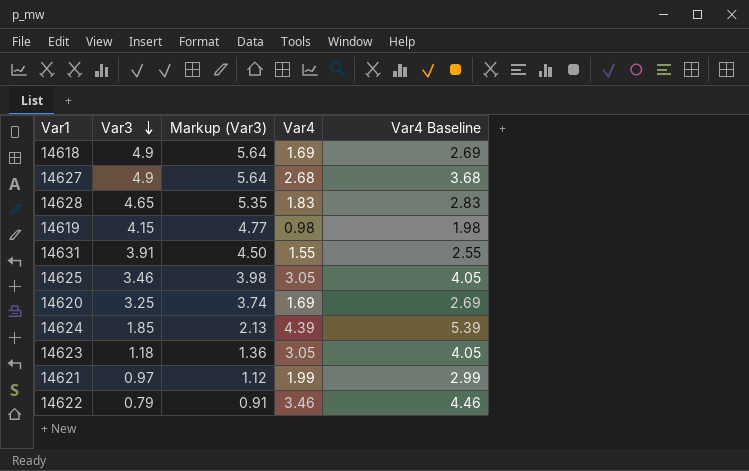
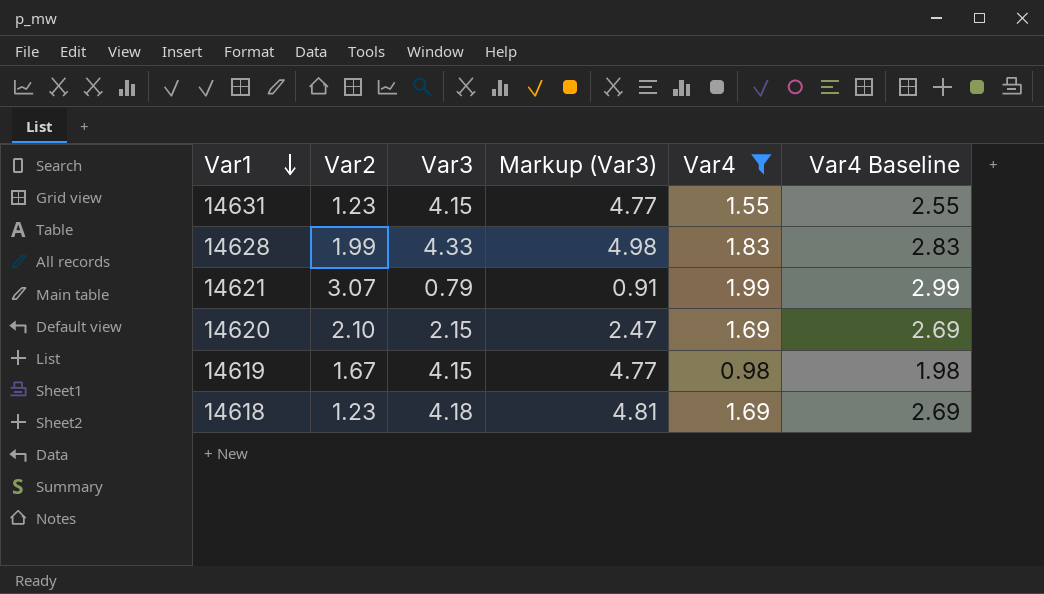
filter: none -> Var4 <= 1.99
row order: Var3 descending -> Var1 descending
column Var2 | position: none -> 2
14631 | Var3: 3.91 -> 4.15
14631 | Markup (Var3): 4.50 -> 4.77
14628 | Var3: 4.65 -> 4.33
14628 | Markup (Var3): 5.35 -> 4.98
14621 | Var3: 0.97 -> 0.79
14621 | Markup (Var3): 1.12 -> 0.91
14620 | Var3: 3.25 -> 2.15
14620 | Markup (Var3): 3.74 -> 2.47
14618 | Var3: 4.9 -> 4.18
14618 | Markup (Var3): 5.64 -> 4.81

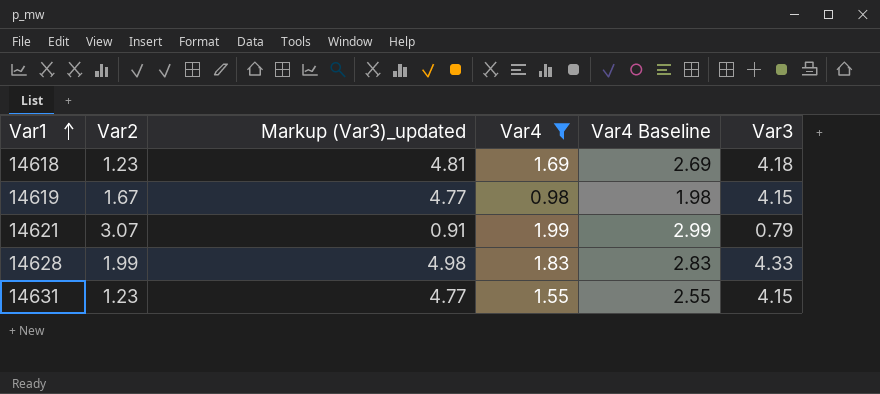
row order: Var1 descending -> Var1 ascending
column name: Markup (Var3) -> Markup (Var3)_updated
column Var3 | position: 3 -> 6
row 14620: 2.10 | 2.15 | 2.47 | 1.69 | 2.69 -> none

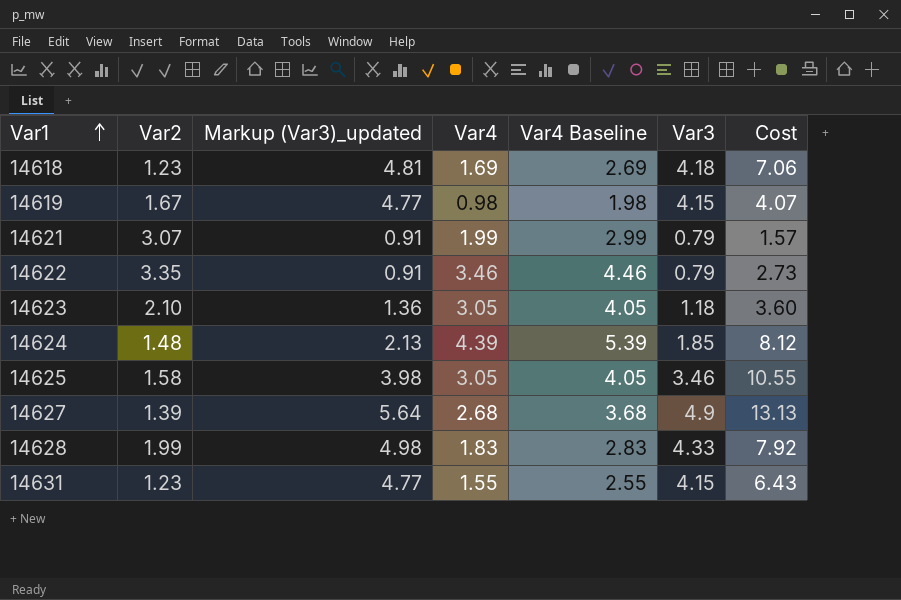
filter: Var4 <= 1.99 -> none
column Cost | formula: none -> [Var4] * [Var3]

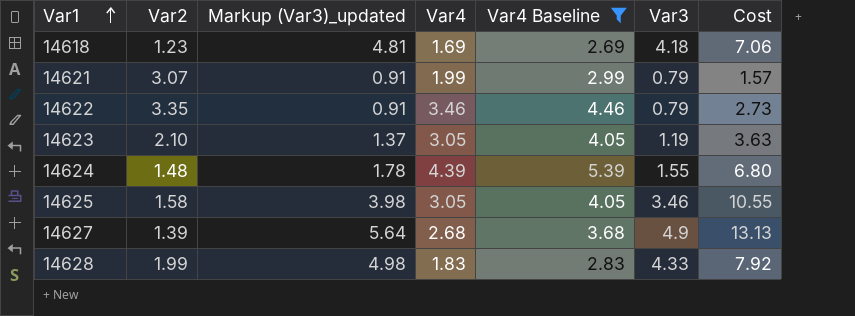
filter: none -> Var4 Baseline >= 2.69
14623 | Markup (Var3)_updated: 1.36 -> 1.37
14623 | Var3: 1.18 -> 1.19
14623 | Cost: 3.60 -> 3.63
14624 | Markup (Var3)_updated: 2.13 -> 1.78
14624 | Var3: 1.85 -> 1.55
14624 | Cost: 8.12 -> 6.80

